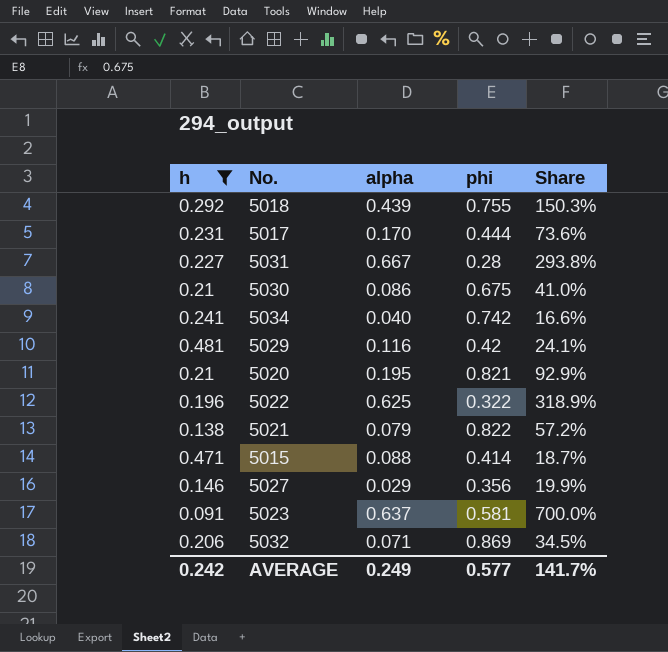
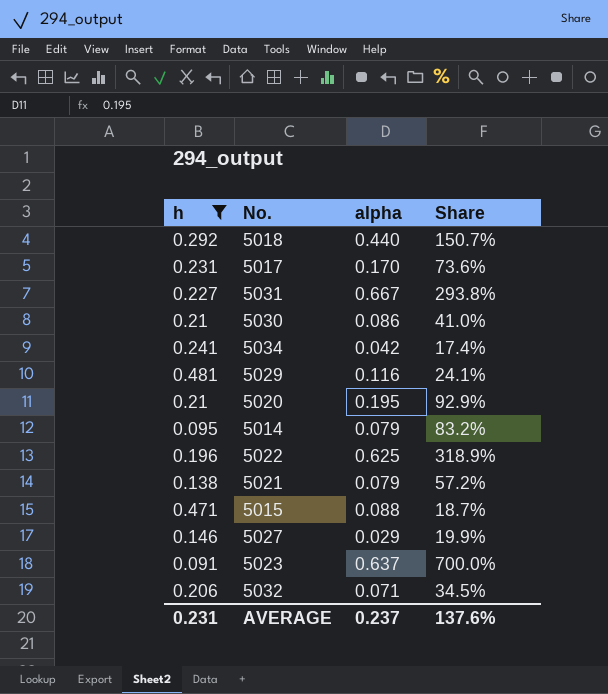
column phi | position: 4 -> none
5018 | alpha: 0.439 -> 0.440
5018 | Share: 150.3% -> 150.7%
5034 | alpha: 0.040 -> 0.042
5034 | Share: 16.6% -> 17.4%
row 5014: none -> 0.095 | 0.079 | 83.2%
AVERAGE | h: 0.242 -> 0.231
AVERAGE | alpha: 0.249 -> 0.237
AVERAGE | Share: 141.7% -> 137.6%

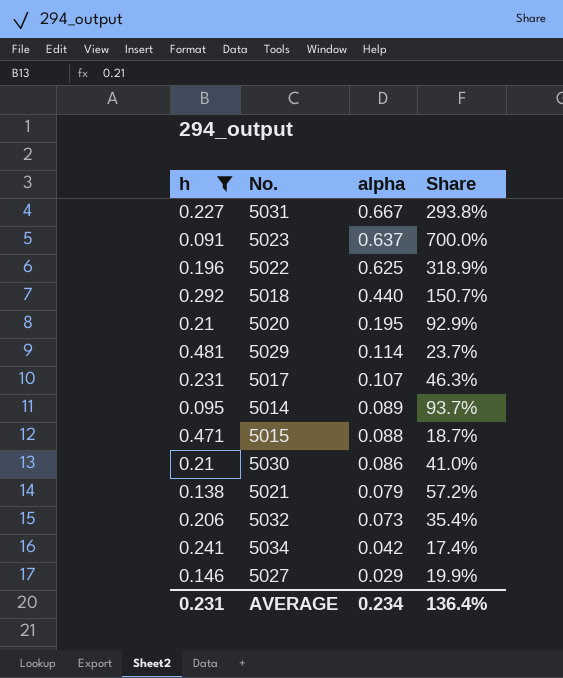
row order: none -> alpha descending
5029 | alpha: 0.116 -> 0.114
5029 | Share: 24.1% -> 23.7%
5017 | alpha: 0.170 -> 0.107
5017 | Share: 73.6% -> 46.3%
5014 | alpha: 0.079 -> 0.089
5014 | Share: 83.2% -> 93.7%
5032 | alpha: 0.071 -> 0.073
5032 | Share: 34.5% -> 35.4%
AVERAGE | alpha: 0.237 -> 0.234
AVERAGE | Share: 137.6% -> 136.4%

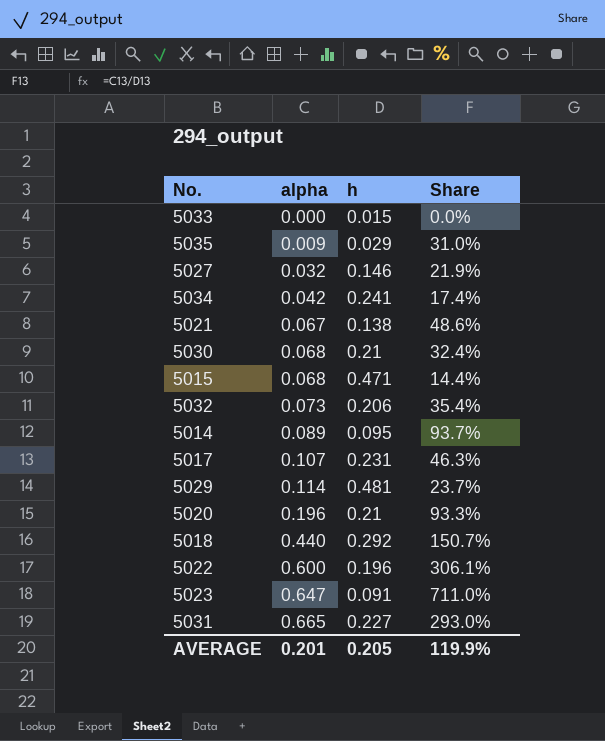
filter: h >= 0.091 -> none
row order: alpha descending -> alpha ascending
column h | position: 1 -> 3
5027 | alpha: 0.029 -> 0.032
5027 | Share: 19.9% -> 21.9%
5021 | alpha: 0.079 -> 0.067
5021 | Share: 57.2% -> 48.6%
5030 | alpha: 0.086 -> 0.068
5030 | Share: 41.0% -> 32.4%
5015 | alpha: 0.088 -> 0.068
5015 | Share: 18.7% -> 14.4%
5020 | alpha: 0.195 -> 0.196
5020 | Share: 92.9% -> 93.3%
5022 | alpha: 0.625 -> 0.600
5022 | Share: 318.9% -> 306.1%
5023 | alpha: 0.637 -> 0.647
5023 | Share: 700.0% -> 711.0%
5031 | alpha: 0.667 -> 0.665
5031 | Share: 293.8% -> 293.0%
AVERAGE | alpha: 0.234 -> 0.201
AVERAGE | h: 0.231 -> 0.205
AVERAGE | Share: 136.4% -> 119.9%

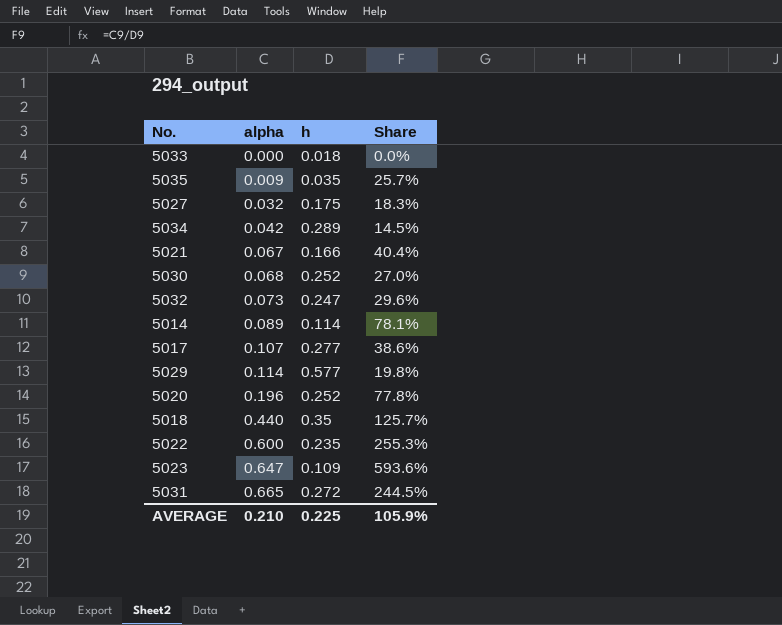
row 5015: 0.068 | 0.471 | 14.4% -> none
5033 | h: 0.015 -> 0.018
5035 | h: 0.029 -> 0.035
5035 | Share: 31.0% -> 25.7%
5027 | h: 0.146 -> 0.175
5027 | Share: 21.9% -> 18.3%
5034 | h: 0.241 -> 0.289
5034 | Share: 17.4% -> 14.5%
5021 | h: 0.138 -> 0.166
5021 | Share: 48.6% -> 40.4%
5030 | h: 0.21 -> 0.252
5030 | Share: 32.4% -> 27.0%
5032 | h: 0.206 -> 0.247
5032 | Share: 35.4% -> 29.6%
5014 | h: 0.095 -> 0.114
5014 | Share: 93.7% -> 78.1%
5017 | h: 0.231 -> 0.277
5017 | Share: 46.3% -> 38.6%
5029 | h: 0.481 -> 0.577
5029 | Share: 23.7% -> 19.8%
5020 | h: 0.21 -> 0.252
5020 | Share: 93.3% -> 77.8%
5018 | h: 0.292 -> 0.35
5018 | Share: 150.7% -> 125.7%
5022 | h: 0.196 -> 0.235
5022 | Share: 306.1% -> 255.3%
5023 | h: 0.091 -> 0.109
5023 | Share: 711.0% -> 593.6%
5031 | h: 0.227 -> 0.272
5031 | Share: 293.0% -> 244.5%
AVERAGE | alpha: 0.201 -> 0.210
AVERAGE | h: 0.205 -> 0.225
AVERAGE | Share: 119.9% -> 105.9%

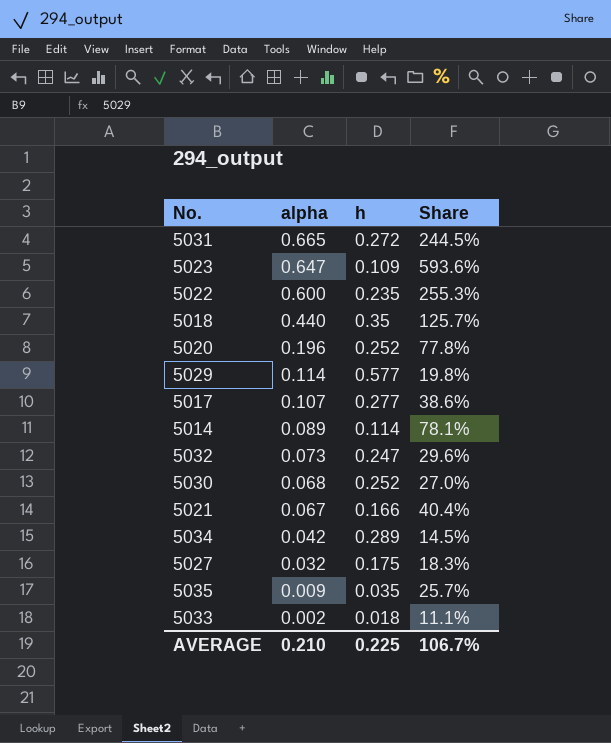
row order: alpha ascending -> alpha descending
5033 | alpha: 0.000 -> 0.002
5033 | Share: 0.0% -> 11.1%
AVERAGE | Share: 105.9% -> 106.7%

